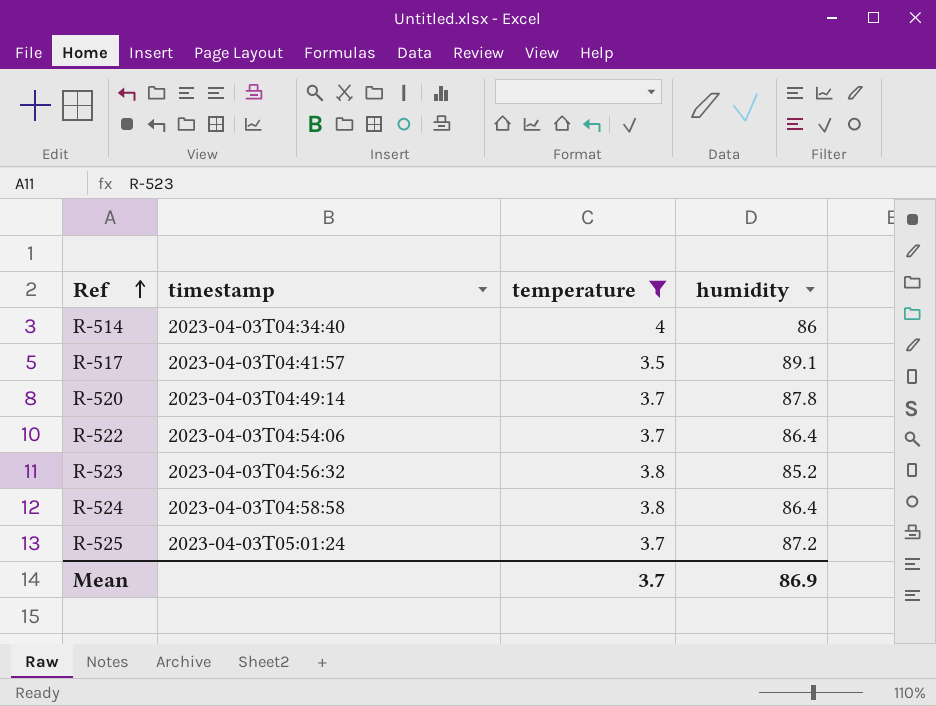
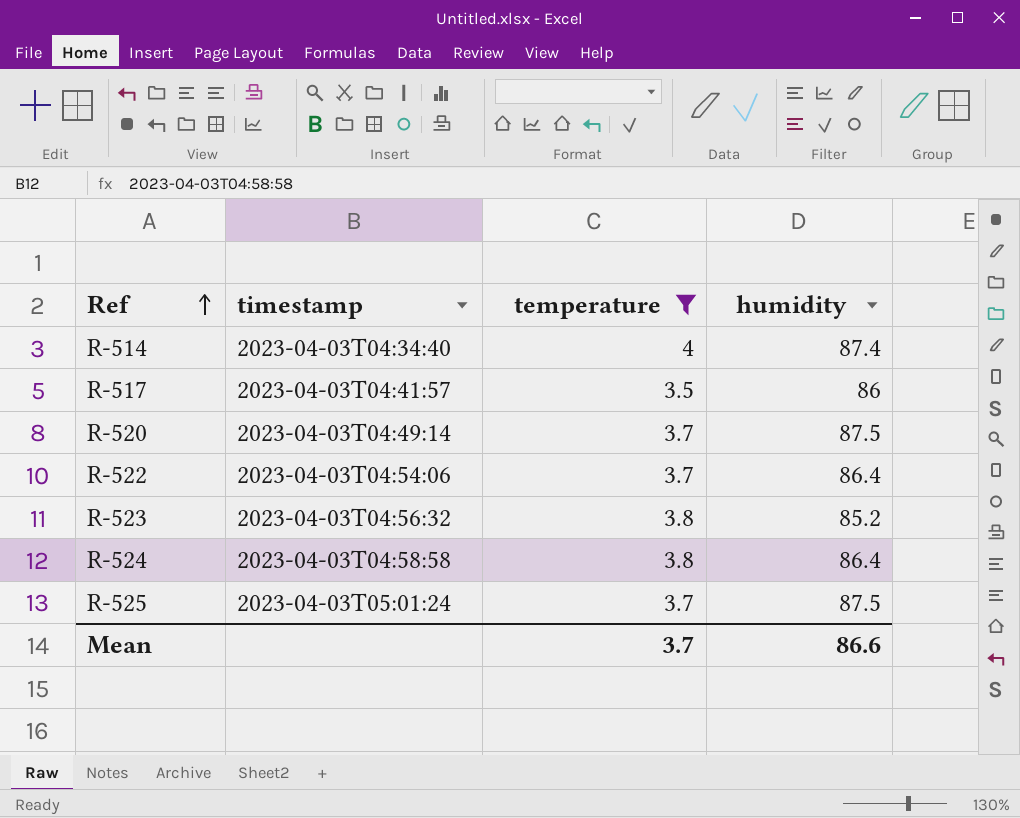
R-514 | humidity: 86 -> 87.4
R-517 | humidity: 89.1 -> 86
R-520 | humidity: 87.8 -> 87.5
R-525 | humidity: 87.2 -> 87.5
Mean | humidity: 86.9 -> 86.6

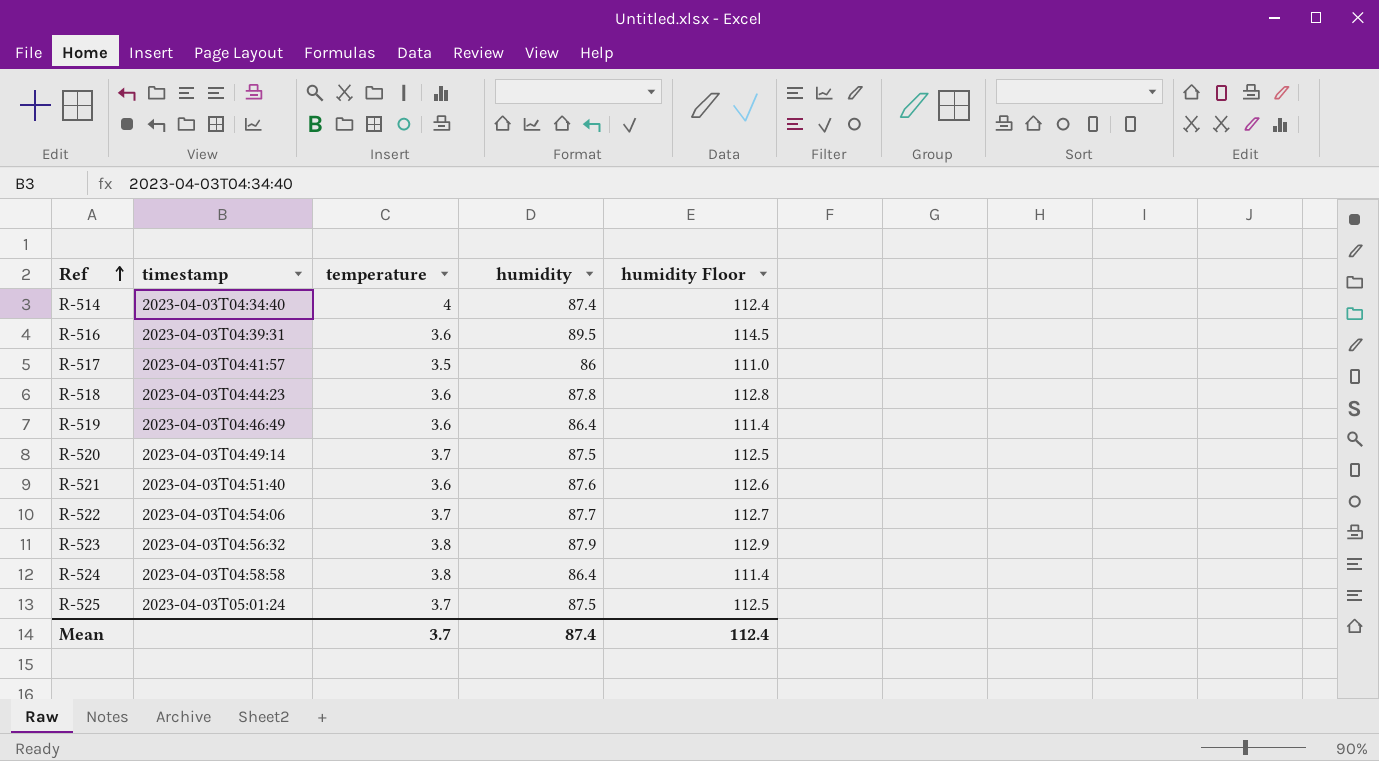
filter: temperature != 3.6 -> none
column humidity Floor | formula: none -> [humidity] + 25
R-522 | humidity: 86.4 -> 87.7
R-523 | humidity: 85.2 -> 87.9
Mean | humidity: 86.6 -> 87.4

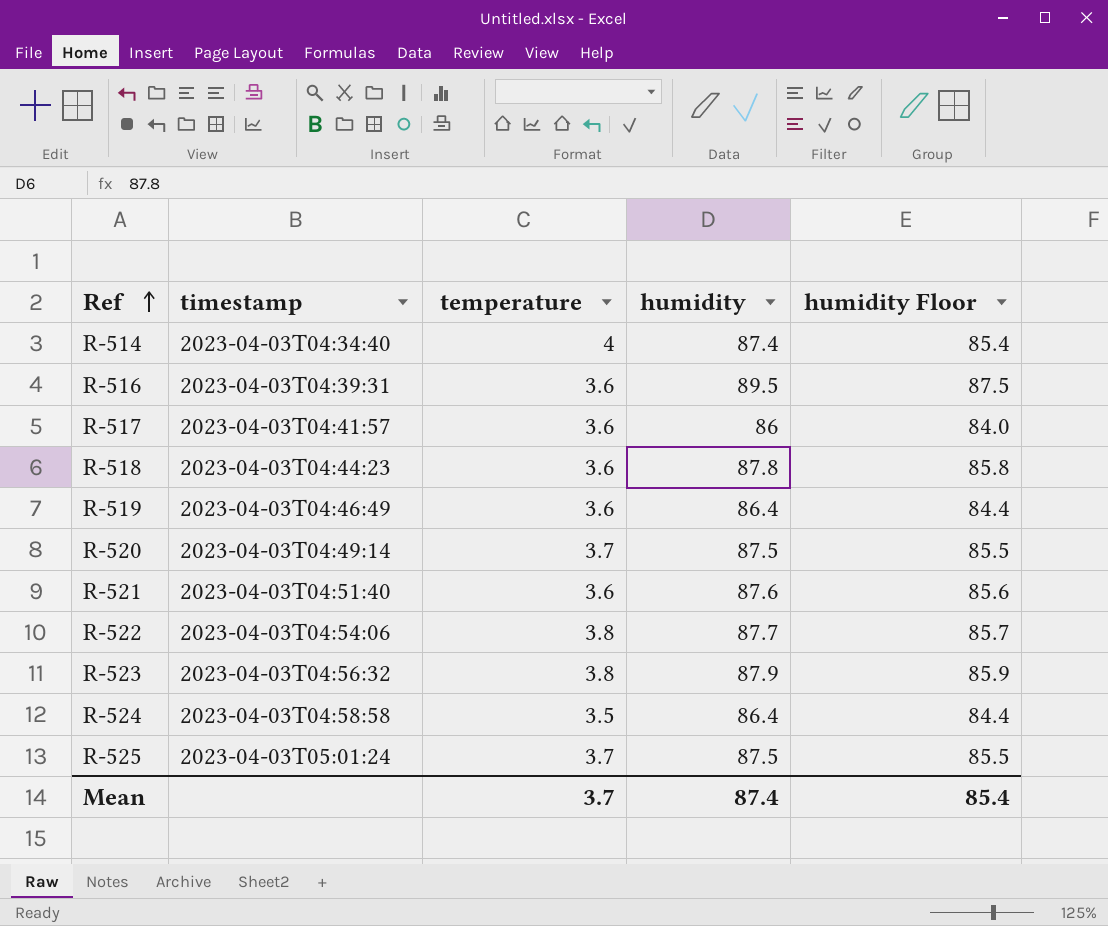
column humidity Floor | formula: [humidity] + 25 -> [humidity] - 2
R-517 | temperature: 3.5 -> 3.6
R-522 | temperature: 3.7 -> 3.8
R-524 | temperature: 3.8 -> 3.5
Mean | humidity Floor: 112.4 -> 85.4

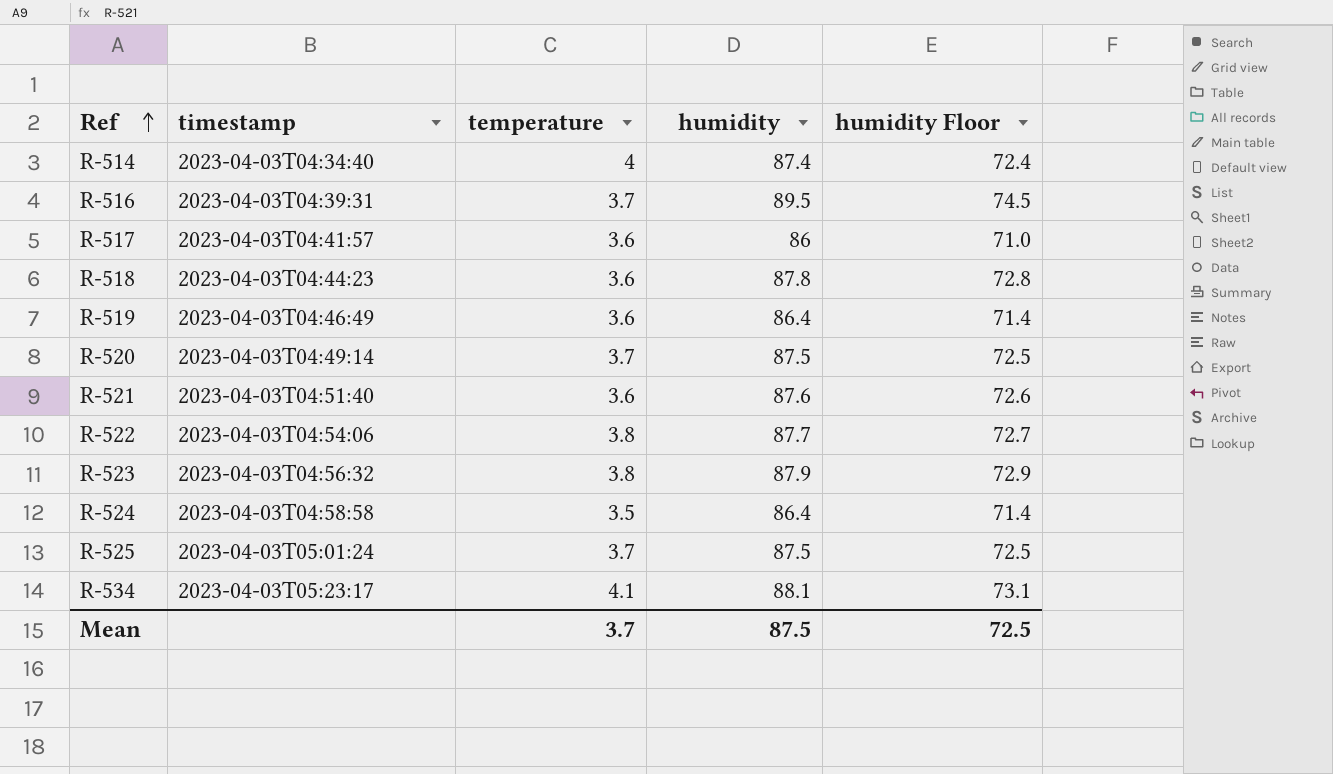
column humidity Floor | formula: [humidity] - 2 -> [humidity] - 15
R-516 | temperature: 3.6 -> 3.7
row R-534: none -> 2023-04-03T05:23:17 | 4.1 | 88.1 | 73.1
Mean | humidity: 87.4 -> 87.5
Mean | humidity Floor: 85.4 -> 72.5

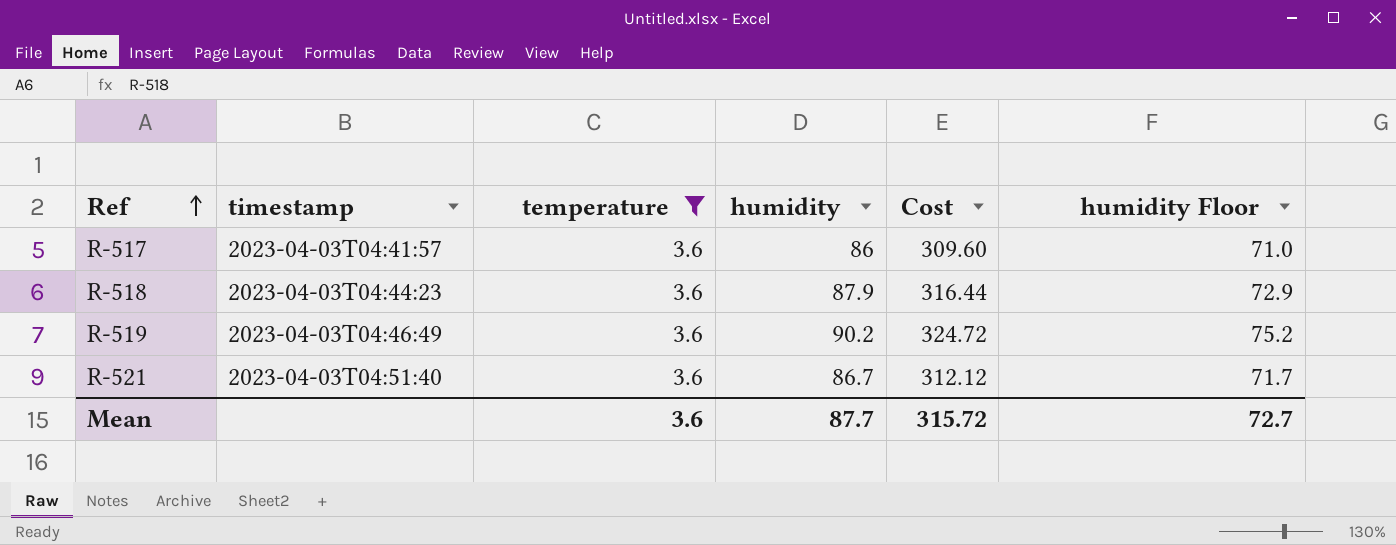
filter: none -> temperature = 3.6
column Cost | formula: none -> [temperature] * [humidity]
R-518 | humidity: 87.8 -> 87.9
R-518 | humidity Floor: 72.8 -> 72.9
R-519 | humidity: 86.4 -> 90.2
R-519 | humidity Floor: 71.4 -> 75.2
R-521 | humidity: 87.6 -> 86.7
R-521 | humidity Floor: 72.6 -> 71.7
Mean | temperature: 3.7 -> 3.6
Mean | humidity: 87.5 -> 87.7
Mean | humidity Floor: 72.5 -> 72.7

